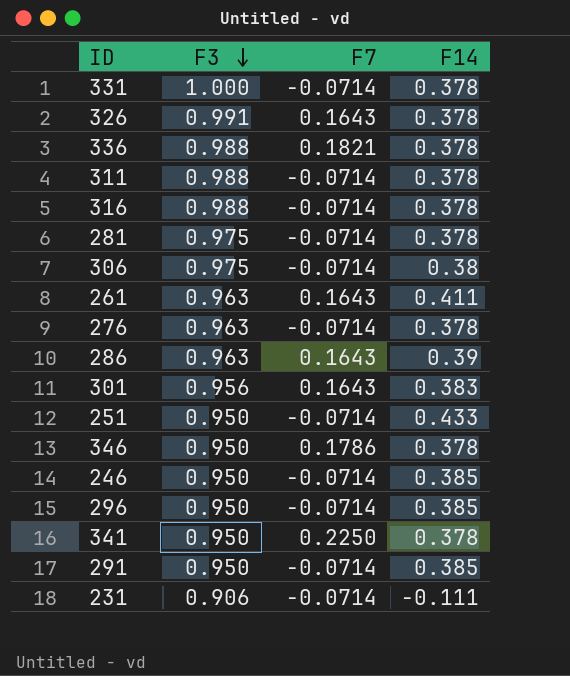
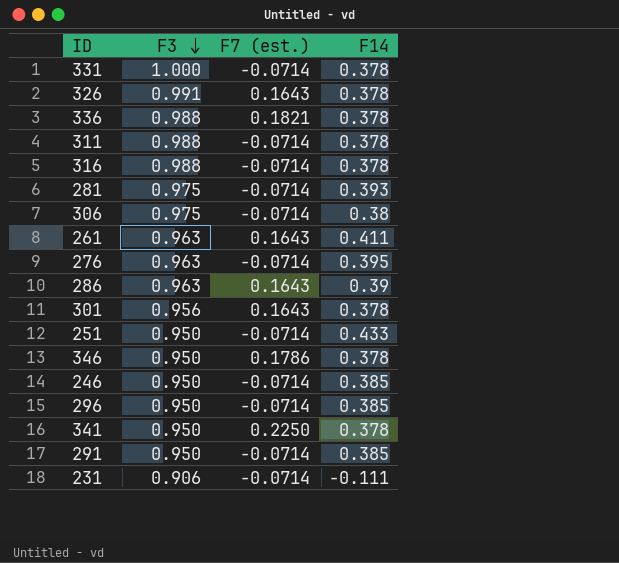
column name: F7 -> F7 (est.)
281 | F14: 0.378 -> 0.393
276 | F14: 0.378 -> 0.395
301 | F14: 0.383 -> 0.378

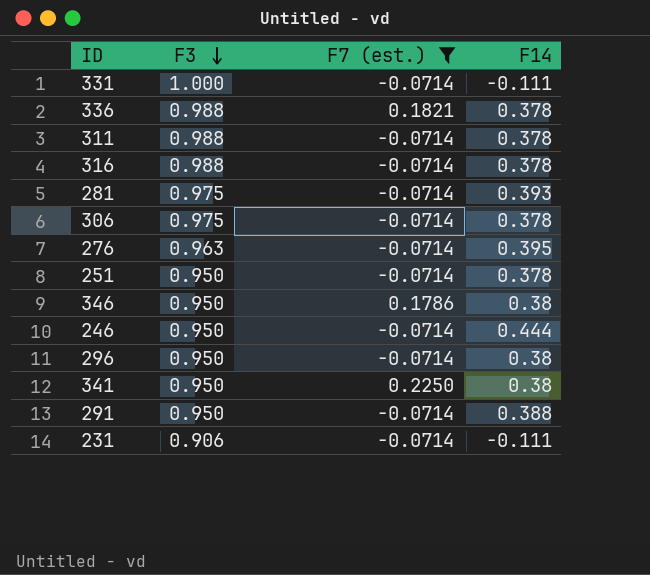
filter: none -> F7 (est.) != 0.1643
331 | F14: 0.378 -> -0.111
306 | F14: 0.38 -> 0.378
251 | F14: 0.433 -> 0.378
346 | F14: 0.378 -> 0.38
246 | F14: 0.385 -> 0.444
296 | F14: 0.385 -> 0.38
341 | F14: 0.378 -> 0.38
291 | F14: 0.385 -> 0.388

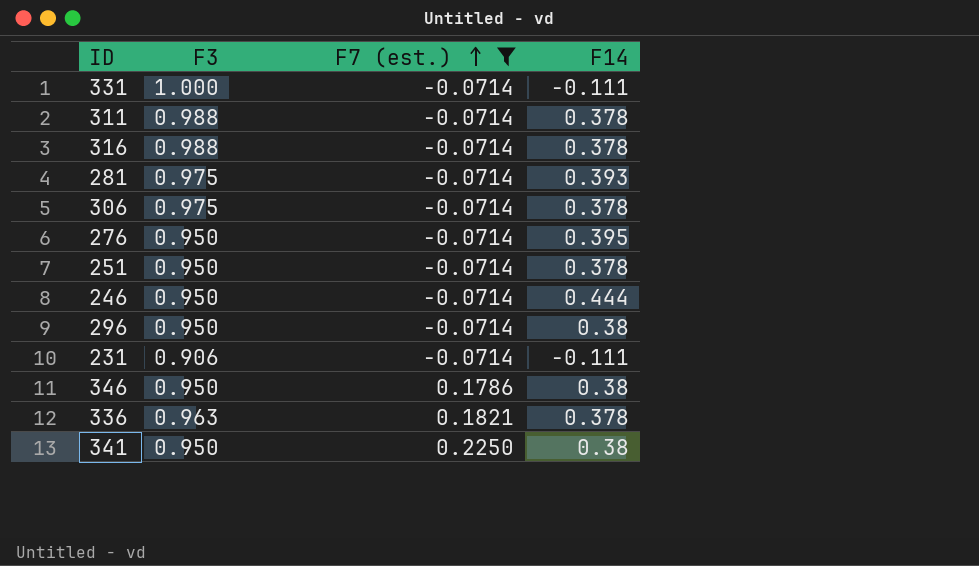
row order: F3 descending -> F7 (est.) ascending
row 291: 0.950 | -0.0714 | 0.388 -> none
276 | F3: 0.963 -> 0.950
336 | F3: 0.988 -> 0.963

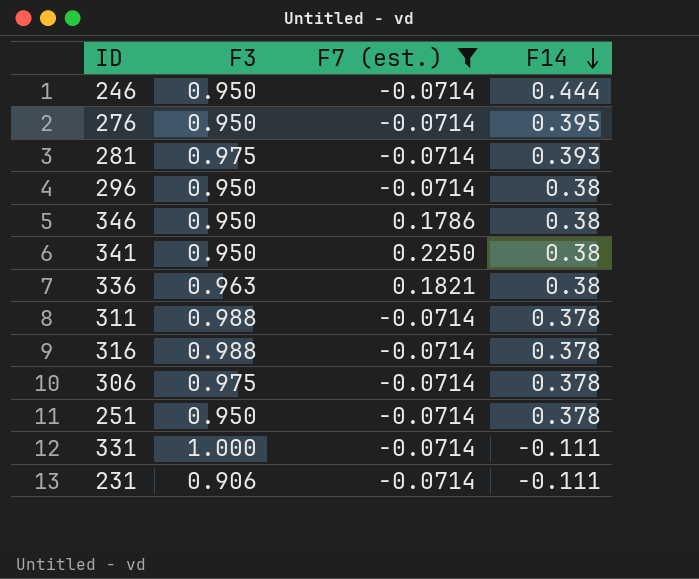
row order: F7 (est.) ascending -> F14 descending
336 | F14: 0.378 -> 0.38

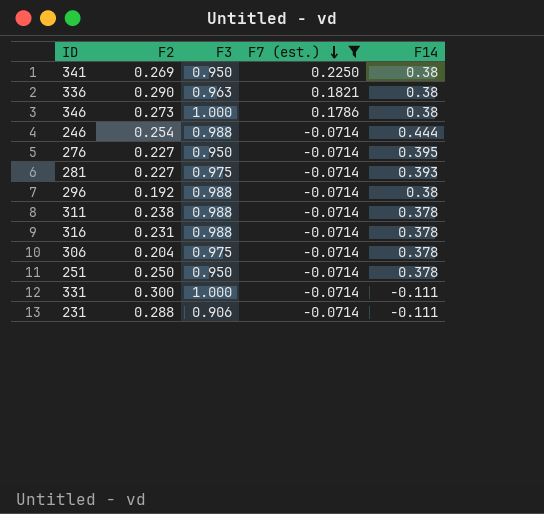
row order: F14 descending -> F7 (est.) descending
column F2 | position: none -> 2
346 | F3: 0.950 -> 1.000
246 | F3: 0.950 -> 0.988
296 | F3: 0.950 -> 0.988

